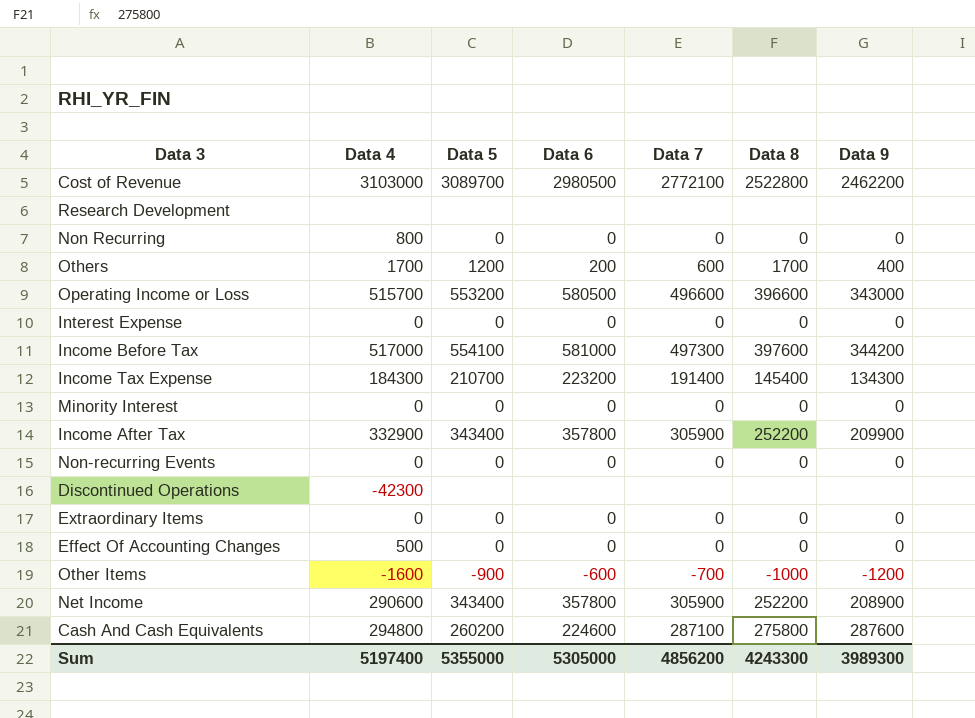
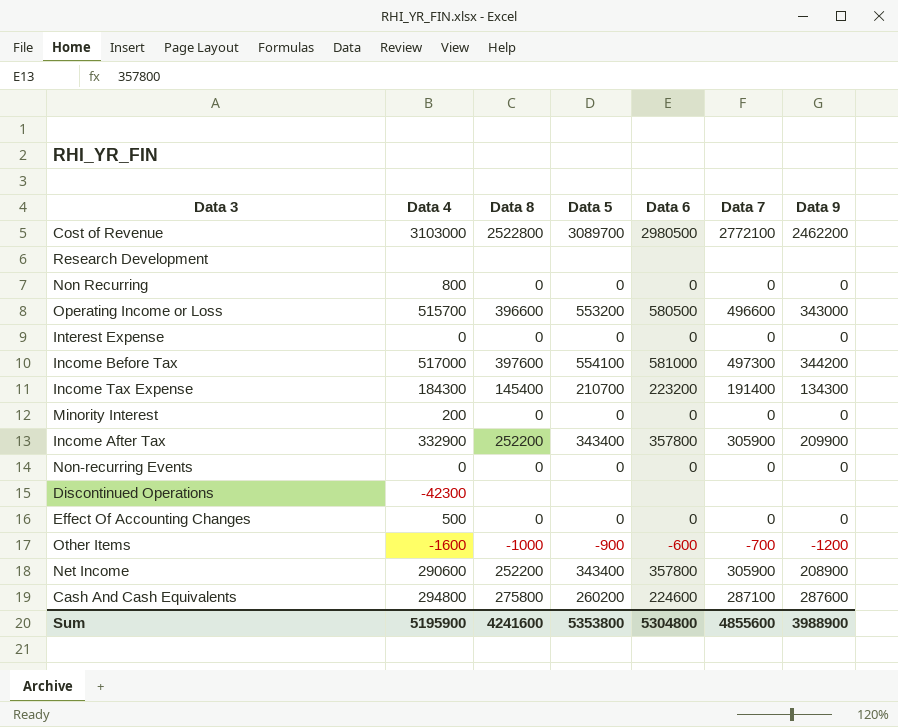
column Data 8 | position: 6 -> 3
row Others: 1700 | 1200 | 200 | 600 | 1700 | 400 -> none
row Extraordinary Items: 0 | 0 | 0 | 0 | 0 | 0 -> none
Minority Interest | Data 4: 0 -> 200
Sum | Data 4: 5197400 -> 5195900
Sum | Data 8: 4243300 -> 4241600
Sum | Data 5: 5355000 -> 5353800
Sum | Data 6: 5305000 -> 5304800
Sum | Data 7: 4856200 -> 4855600
Sum | Data 9: 3989300 -> 3988900

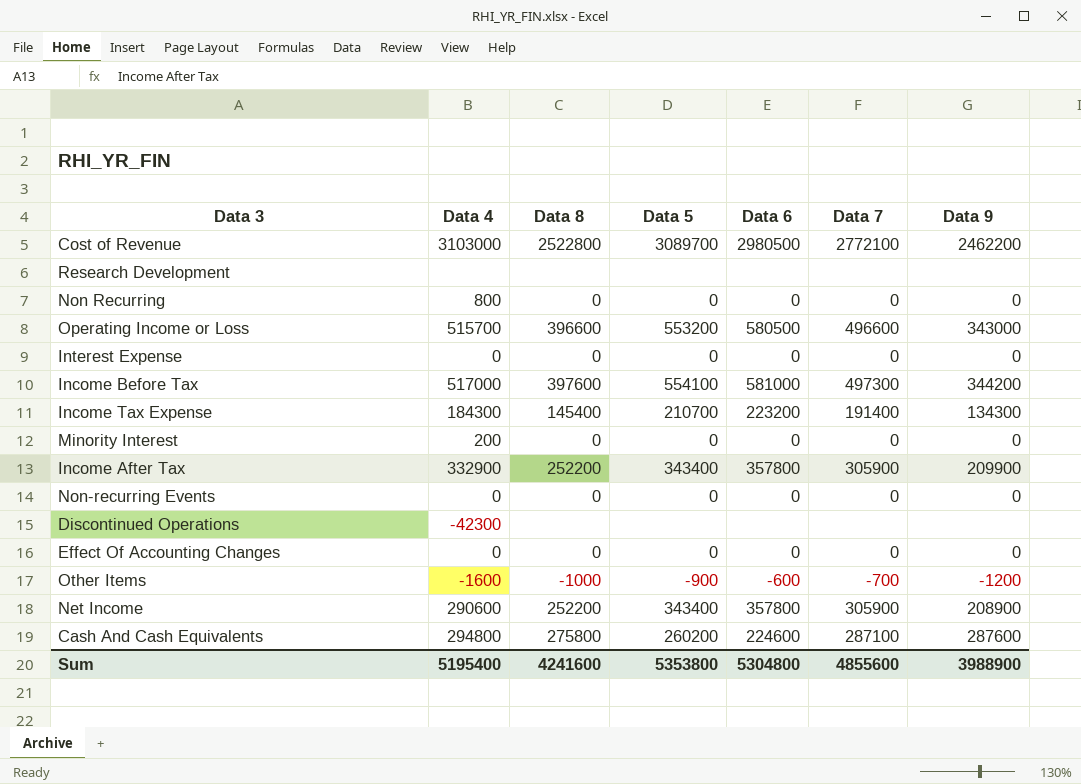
Effect Of Accounting Changes | Data 4: 500 -> 0
Sum | Data 4: 5195900 -> 5195400

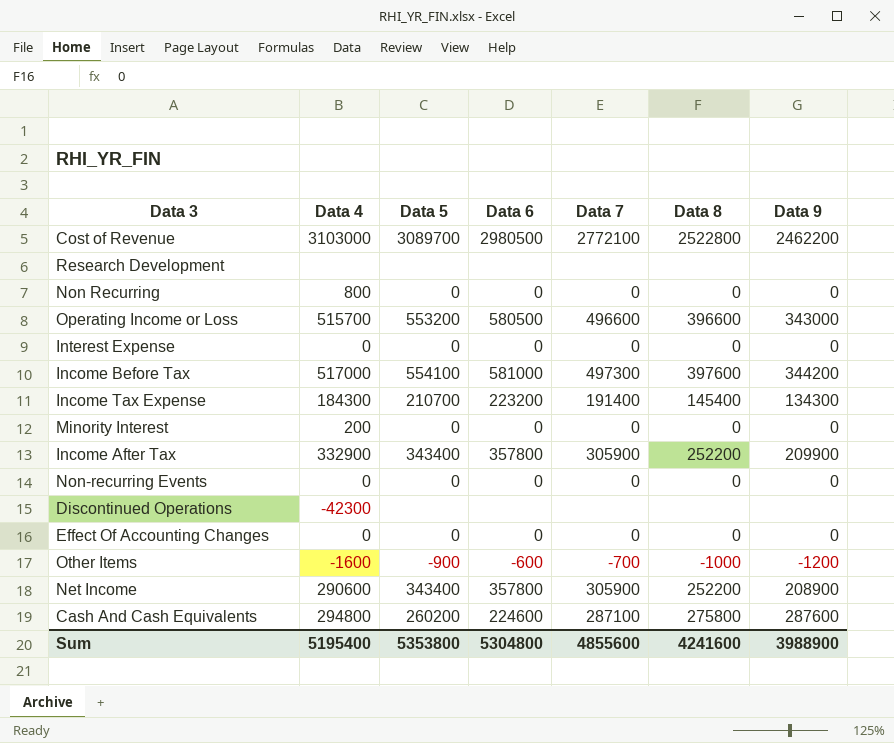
column Data 8 | position: 3 -> 6

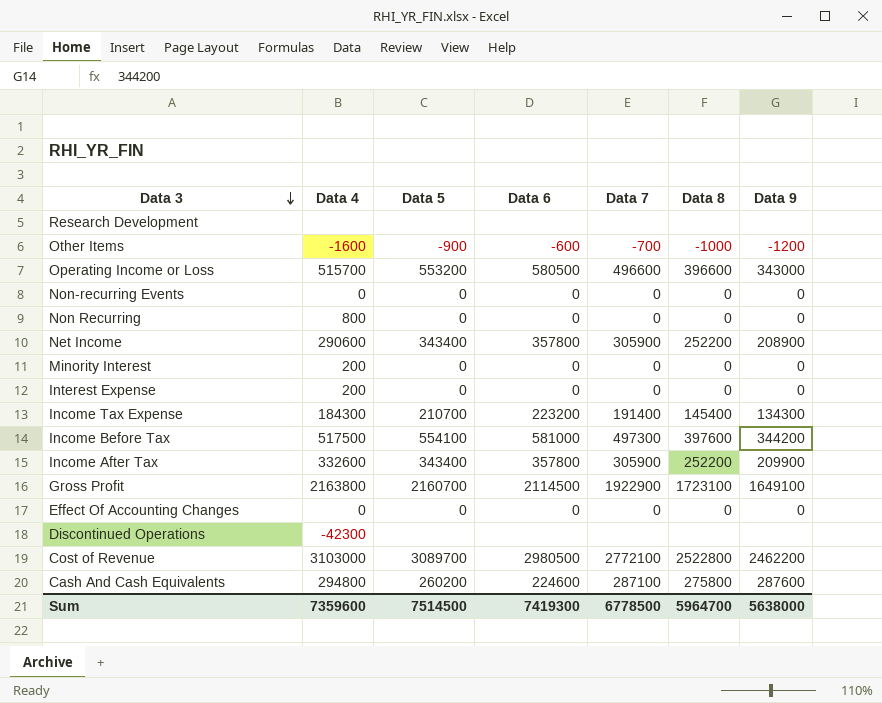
row order: none -> Data 3 descending
Interest Expense | Data 4: 0 -> 200
Income Before Tax | Data 4: 517000 -> 517500
Income After Tax | Data 4: 332900 -> 332600
row Gross Profit: none -> 2163800 | 2160700 | 2114500 | 1922900 | 1723100 | 1649100
Sum | Data 4: 5195400 -> 7359600
Sum | Data 5: 5353800 -> 7514500
Sum | Data 6: 5304800 -> 7419300
Sum | Data 7: 4855600 -> 6778500
Sum | Data 8: 4241600 -> 5964700
Sum | Data 9: 3988900 -> 5638000

